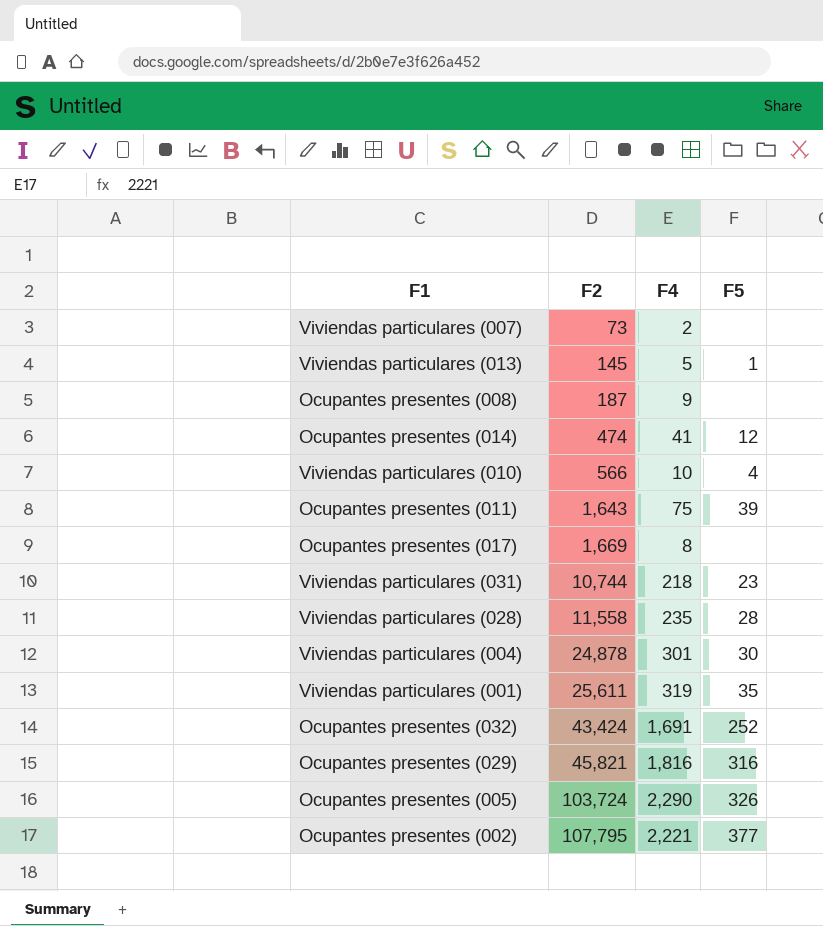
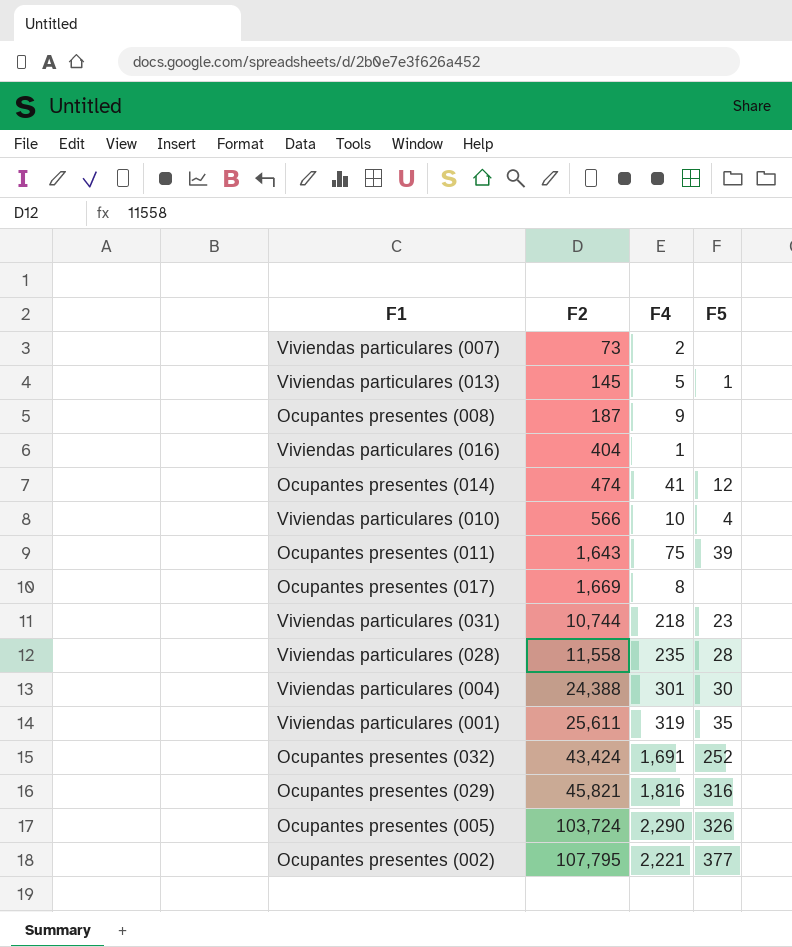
row Viviendas particulares (016): none -> 404 | 1 | none
Viviendas particulares (004) | F2: 24,878 -> 24,388

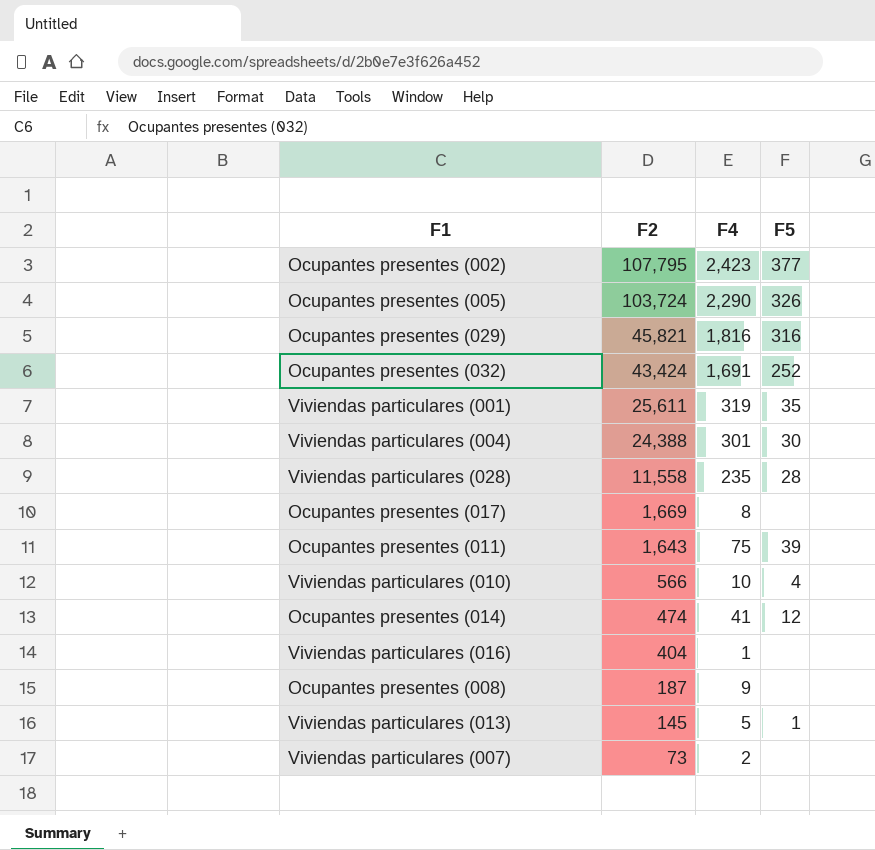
row order: F2 ascending -> F2 descending
row Viviendas particulares (031): 10,744 | 218 | 23 -> none
Ocupantes presentes (002) | F4: 2,221 -> 2,423

